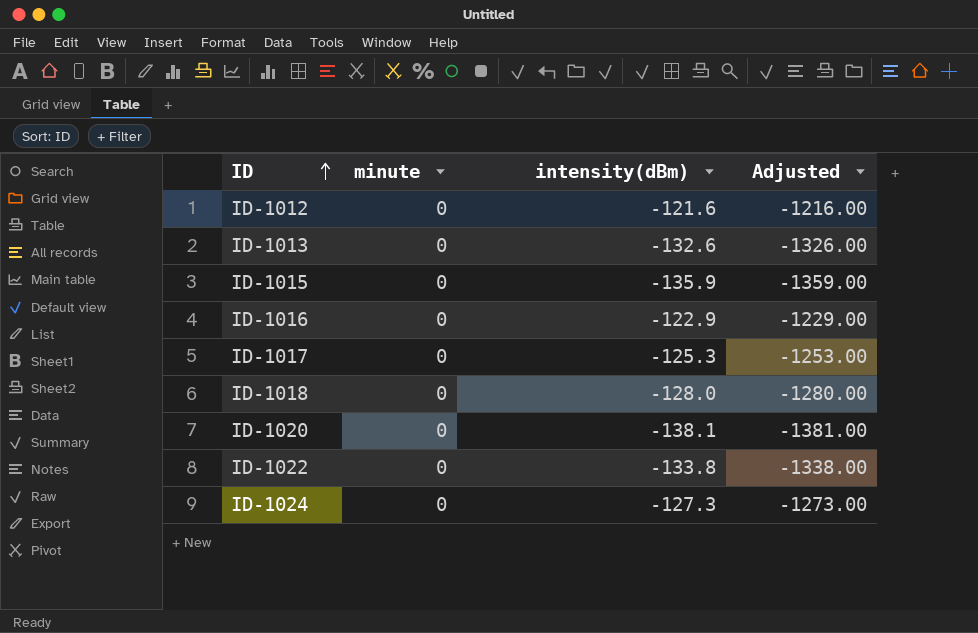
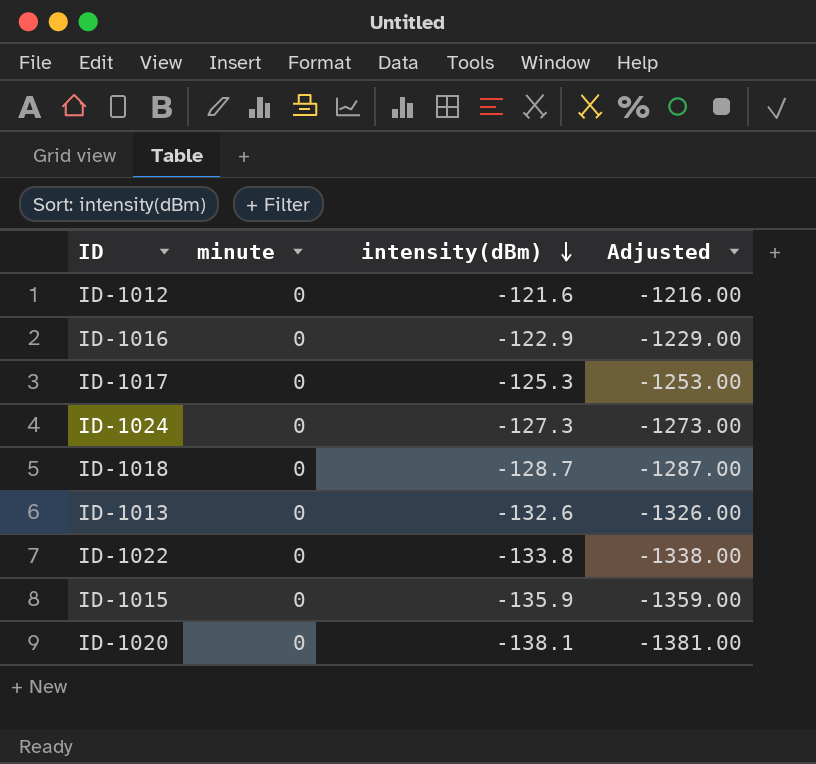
row order: ID ascending -> intensity(dBm) descending
ID-1018 | intensity(dBm): -128.0 -> -128.7
ID-1018 | Adjusted: -1280.00 -> -1287.00

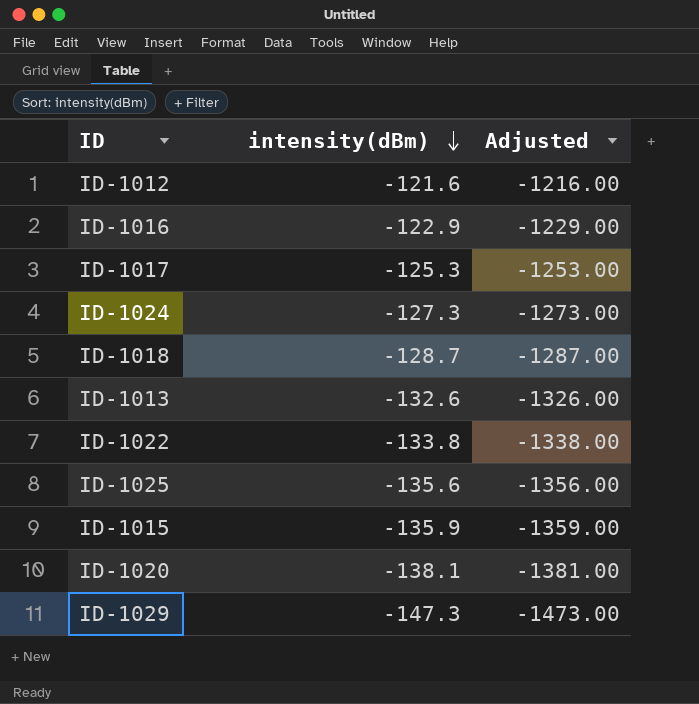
column minute | position: 2 -> none
row ID-1025: none -> -135.6 | -1356.00
row ID-1029: none -> -147.3 | -1473.00

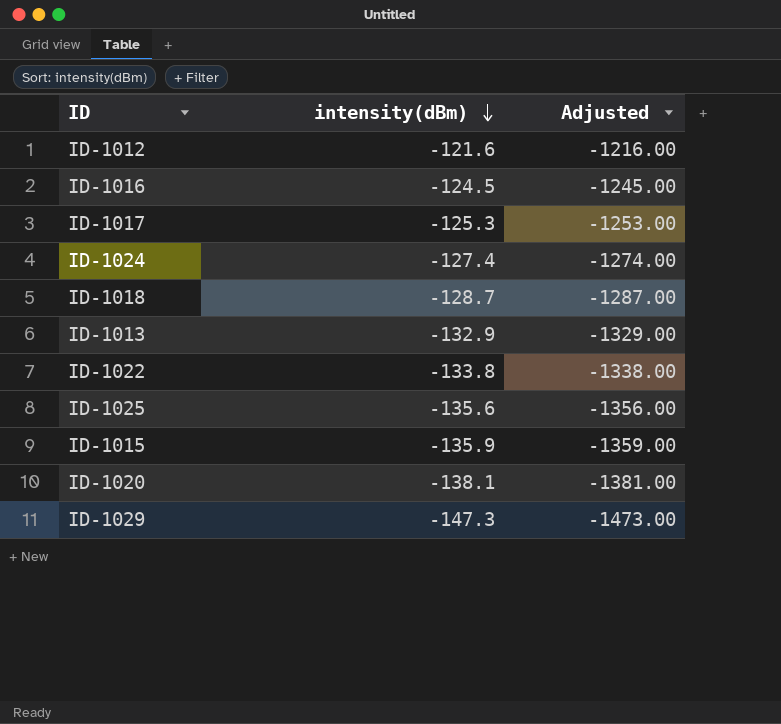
ID-1016 | intensity(dBm): -122.9 -> -124.5
ID-1016 | Adjusted: -1229.00 -> -1245.00
ID-1024 | intensity(dBm): -127.3 -> -127.4
ID-1024 | Adjusted: -1273.00 -> -1274.00
ID-1013 | intensity(dBm): -132.6 -> -132.9
ID-1013 | Adjusted: -1326.00 -> -1329.00

